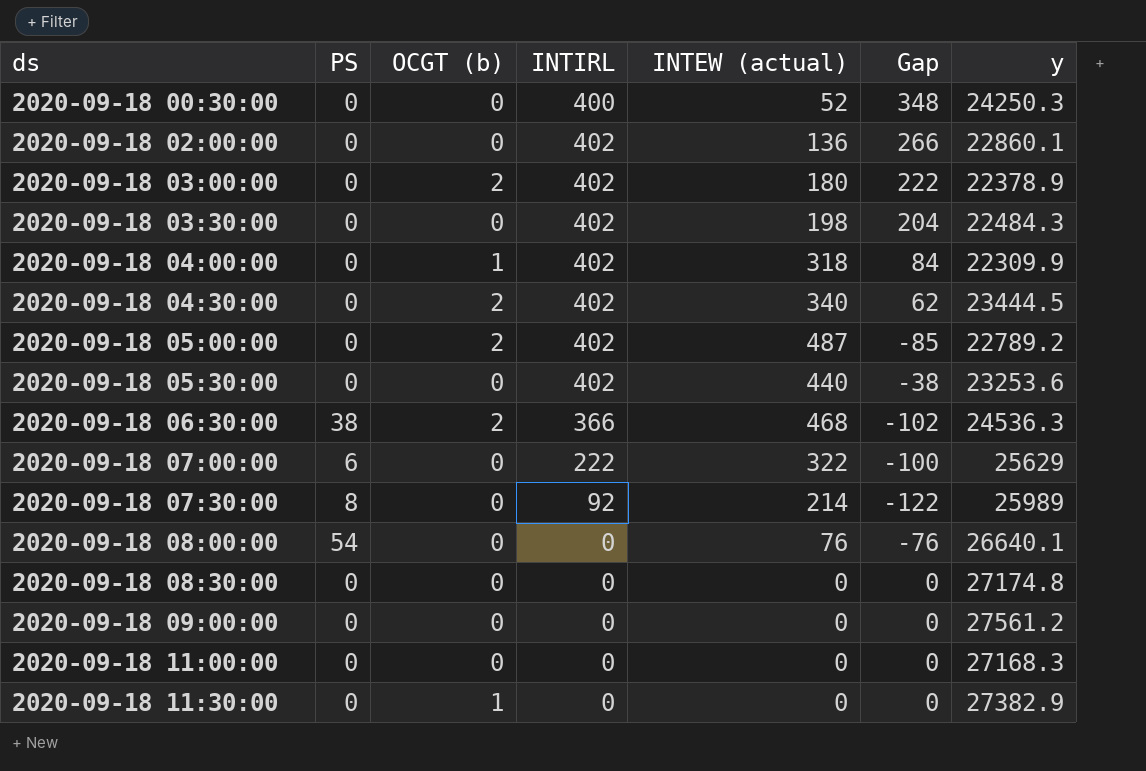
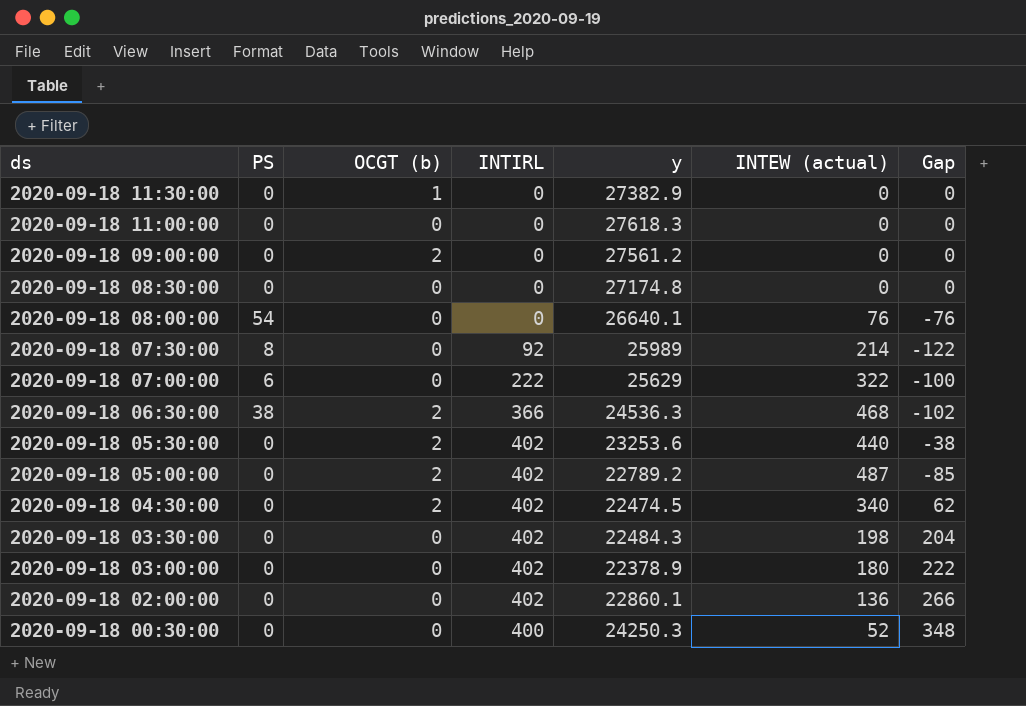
row order: ds ascending -> ds descending
column y | position: 7 -> 5
row 2020-09-18 04:00:00: 0 | 1 | 402 | 318 | 84 | 22309.9 -> none
2020-09-18 11:00:00 | y: 27168.3 -> 27618.3
2020-09-18 09:00:00 | OCGT (b): 0 -> 2
2020-09-18 05:30:00 | OCGT (b): 0 -> 2
2020-09-18 04:30:00 | y: 23444.5 -> 22474.5
2020-09-18 03:00:00 | OCGT (b): 2 -> 0

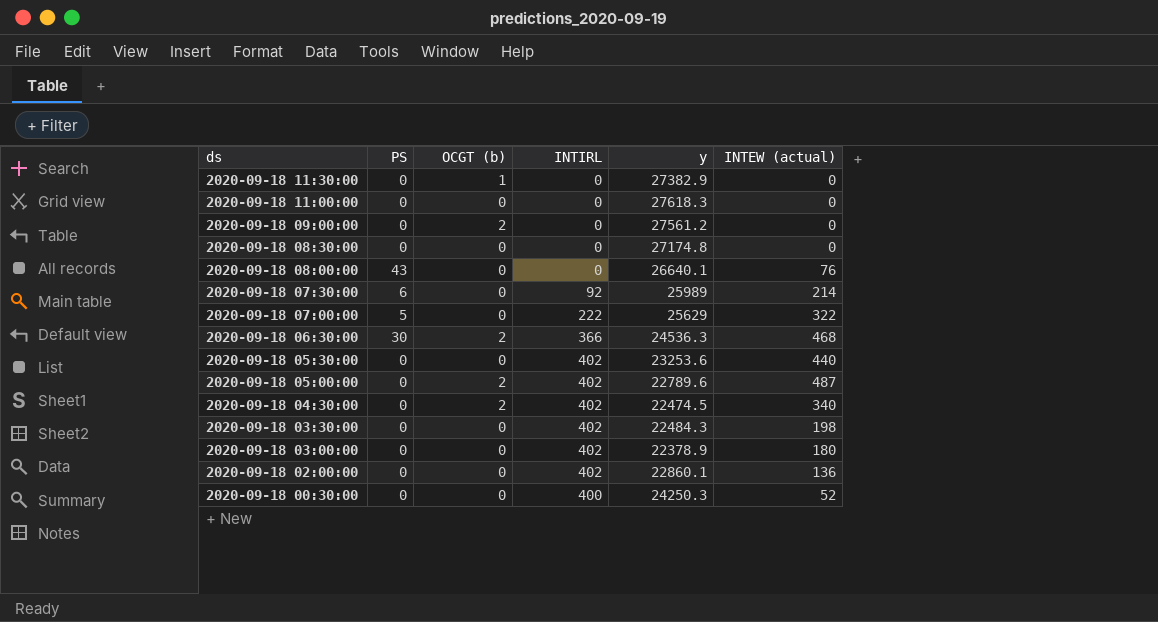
column Gap | formula: [INTIRL] - [INTEW (actual)] -> none
2020-09-18 08:00:00 | PS: 54 -> 43
2020-09-18 07:30:00 | PS: 8 -> 6
2020-09-18 07:00:00 | PS: 6 -> 5
2020-09-18 06:30:00 | PS: 38 -> 30
2020-09-18 05:30:00 | OCGT (b): 2 -> 0
2020-09-18 05:00:00 | y: 22789.2 -> 22789.6

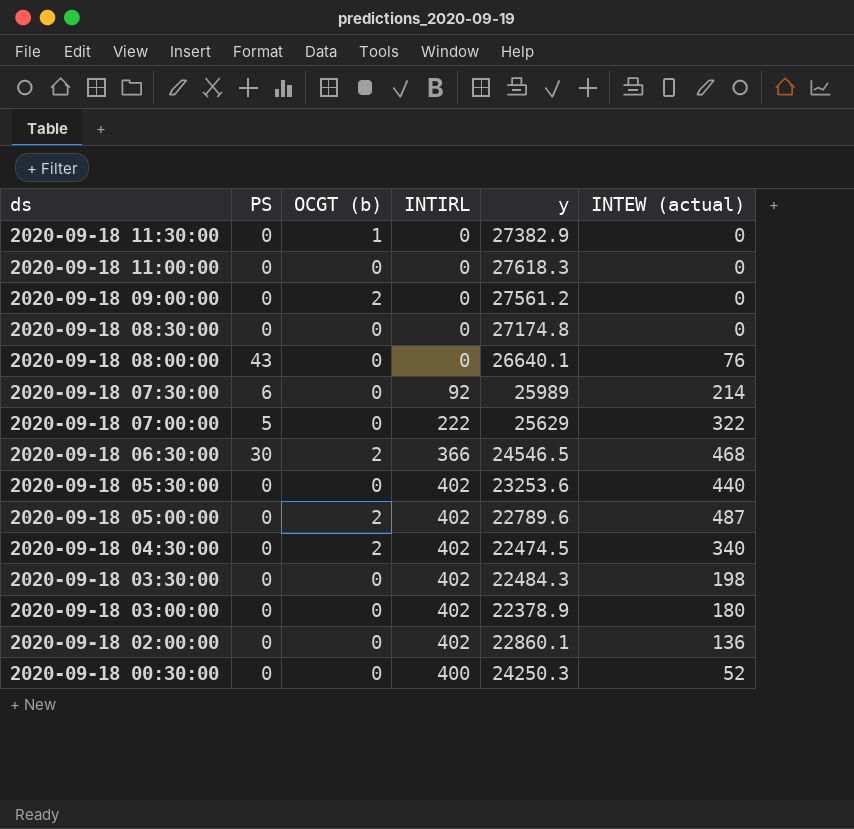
2020-09-18 06:30:00 | y: 24536.3 -> 24546.5

